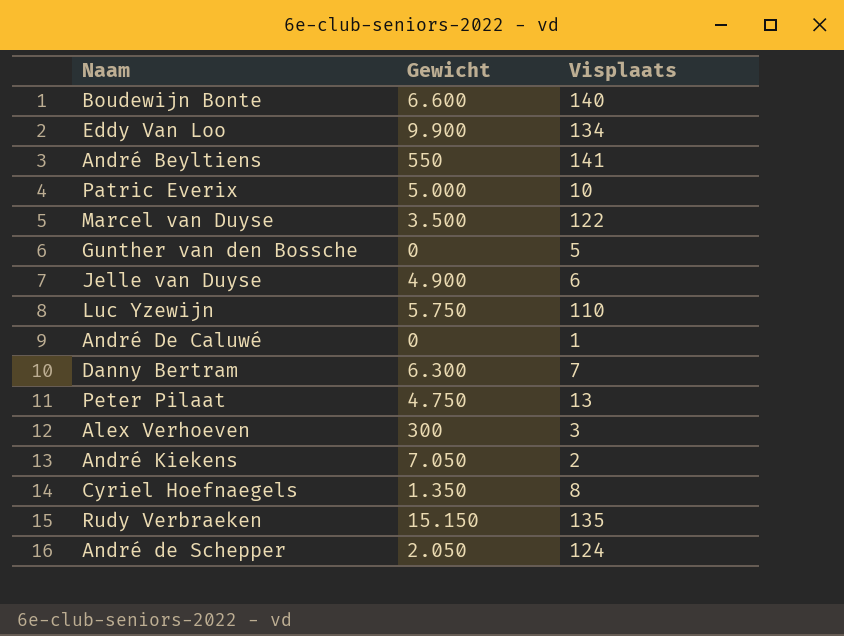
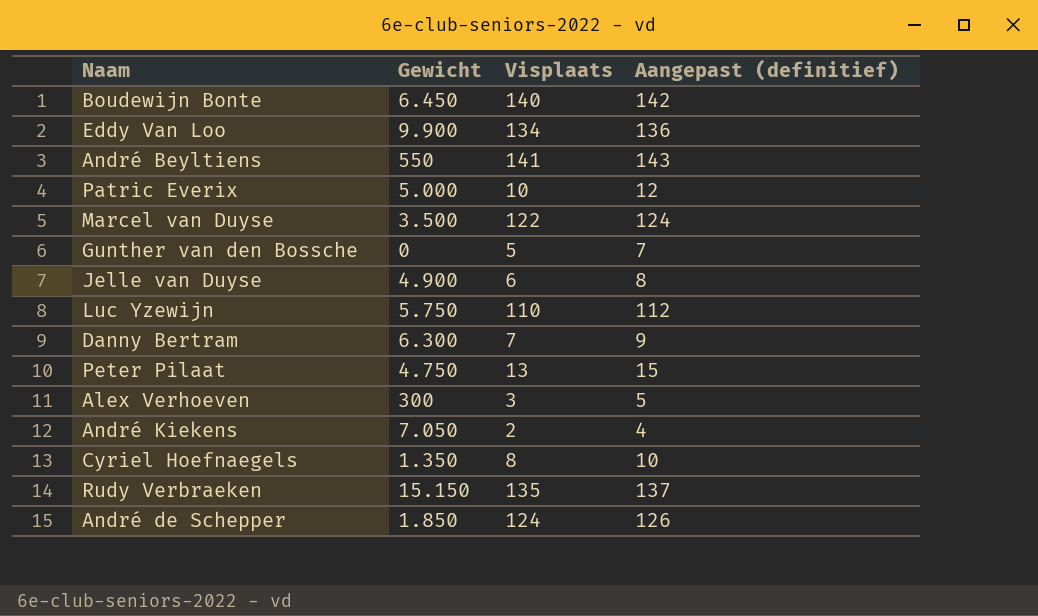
column Aangepast (definitief) | formula: none -> [Visplaats] + 2
row André De Caluwé: 0 | 1 -> none
Boudewijn Bonte | Gewicht: 6.600 -> 6.450
André de Schepper | Gewicht: 2.050 -> 1.850

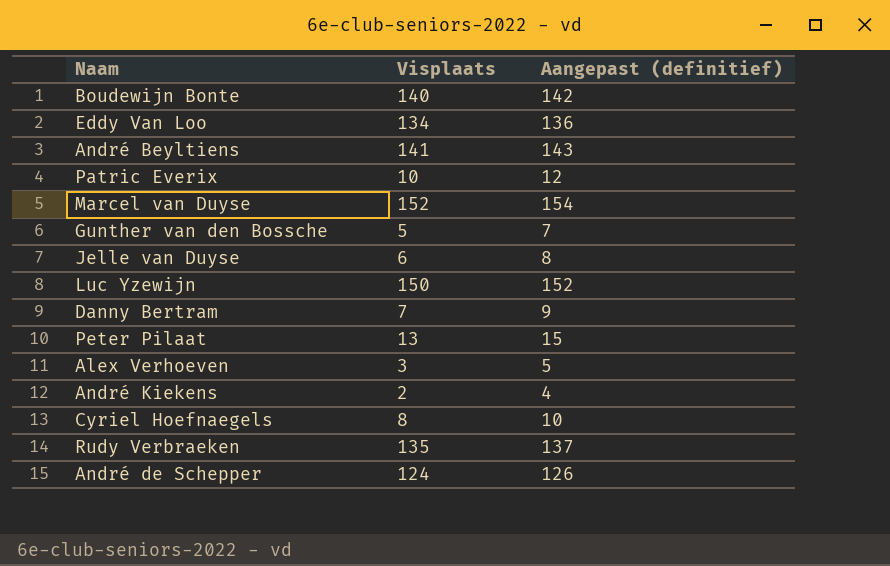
column Gewicht | position: 2 -> none
Marcel van Duyse | Visplaats: 122 -> 152
Marcel van Duyse | Aangepast (definitief): 124 -> 154
Luc Yzewijn | Visplaats: 110 -> 150
Luc Yzewijn | Aangepast (definitief): 112 -> 152

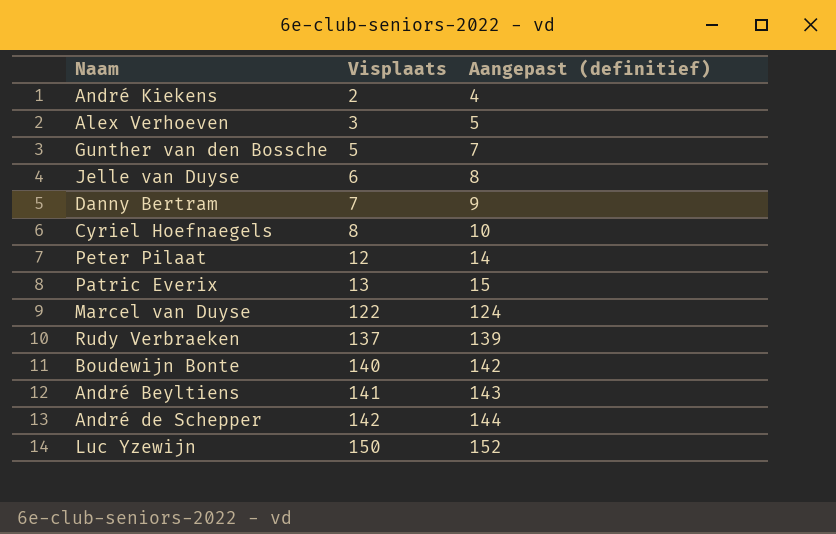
row order: none -> Visplaats ascending
row Eddy Van Loo: 134 | 136 -> none
Peter Pilaat | Visplaats: 13 -> 12
Peter Pilaat | Aangepast (definitief): 15 -> 14
Patric Everix | Visplaats: 10 -> 13
Patric Everix | Aangepast (definitief): 12 -> 15
Marcel van Duyse | Visplaats: 152 -> 122
Marcel van Duyse | Aangepast (definitief): 154 -> 124
Rudy Verbraeken | Visplaats: 135 -> 137
Rudy Verbraeken | Aangepast (definitief): 137 -> 139
André de Schepper | Visplaats: 124 -> 142
André de Schepper | Aangepast (definitief): 126 -> 144

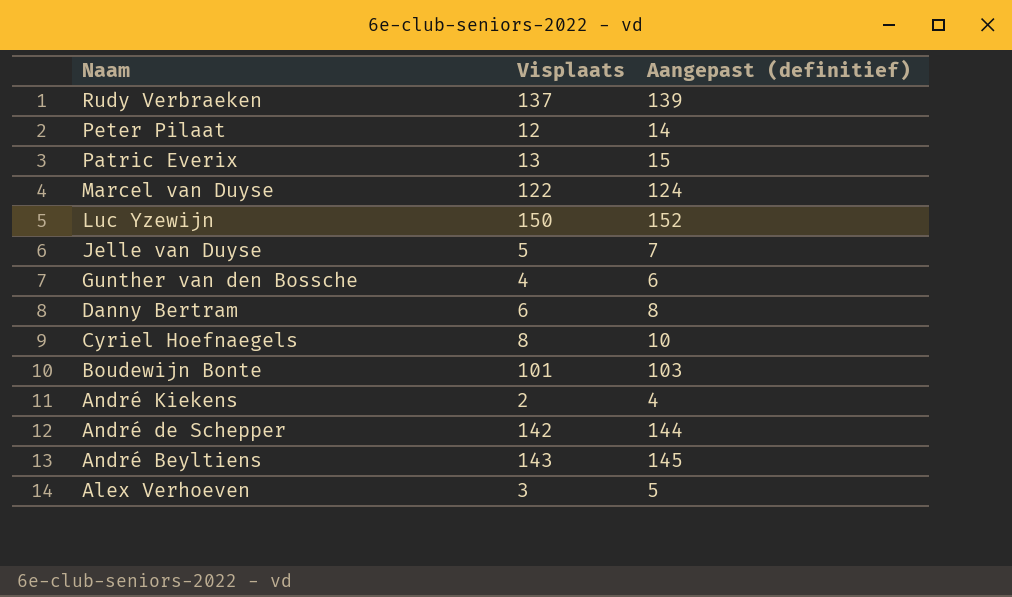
row order: Visplaats ascending -> Naam descending
Jelle van Duyse | Visplaats: 6 -> 5
Jelle van Duyse | Aangepast (definitief): 8 -> 7
Gunther van den Bossche | Visplaats: 5 -> 4
Gunther van den Bossche | Aangepast (definitief): 7 -> 6
Danny Bertram | Visplaats: 7 -> 6
Danny Bertram | Aangepast (definitief): 9 -> 8
Boudewijn Bonte | Visplaats: 140 -> 101
Boudewijn Bonte | Aangepast (definitief): 142 -> 103
André Beyltiens | Visplaats: 141 -> 143
André Beyltiens | Aangepast (definitief): 143 -> 145

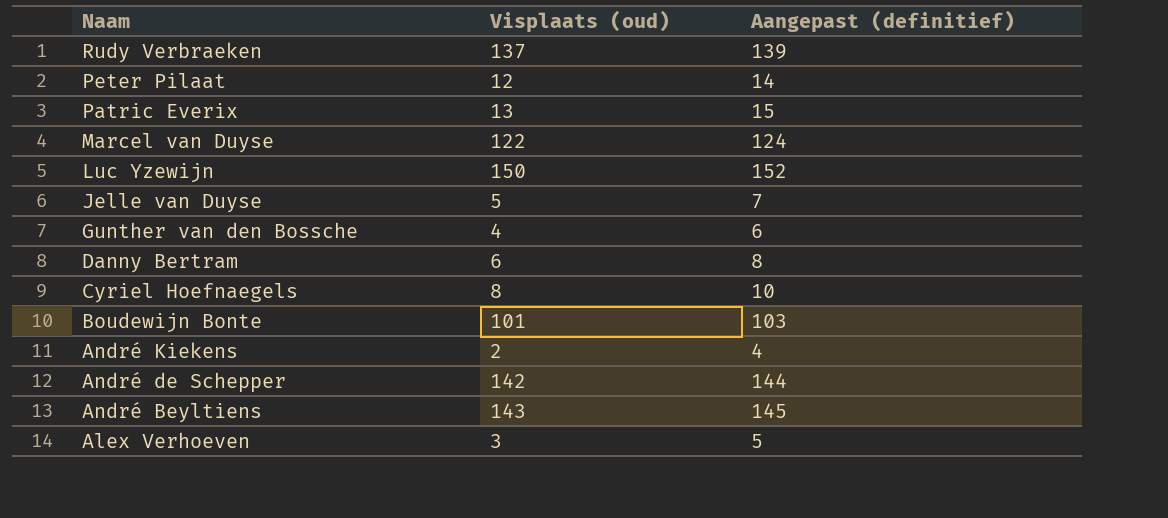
column name: Visplaats -> Visplaats (oud)

